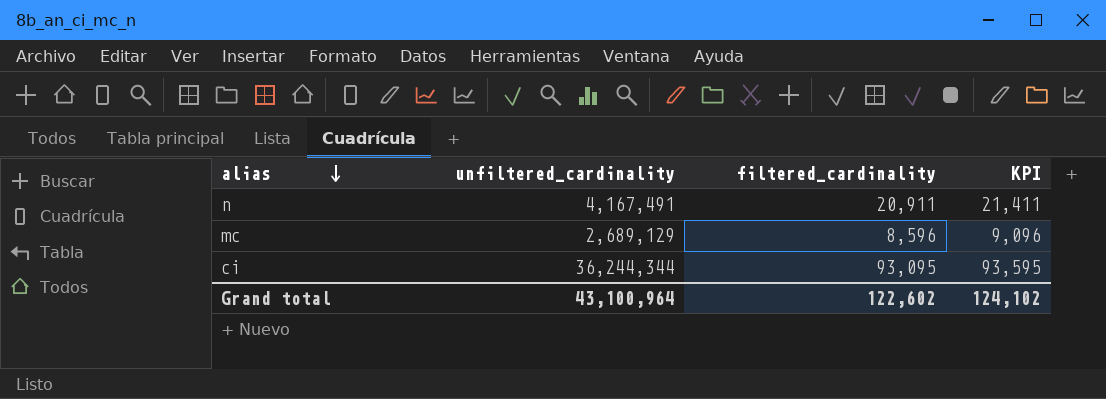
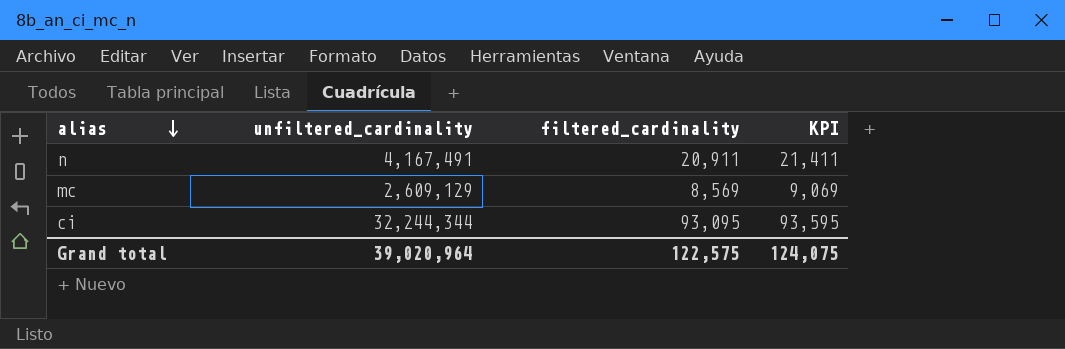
mc | unfiltered_cardinality: 2,689,129 -> 2,609,129
mc | filtered_cardinality: 8,596 -> 8,569
mc | KPI: 9,096 -> 9,069
ci | unfiltered_cardinality: 36,244,344 -> 32,244,344
Grand total | unfiltered_cardinality: 43,100,964 -> 39,020,964
Grand total | filtered_cardinality: 122,602 -> 122,575
Grand total | KPI: 124,102 -> 124,075

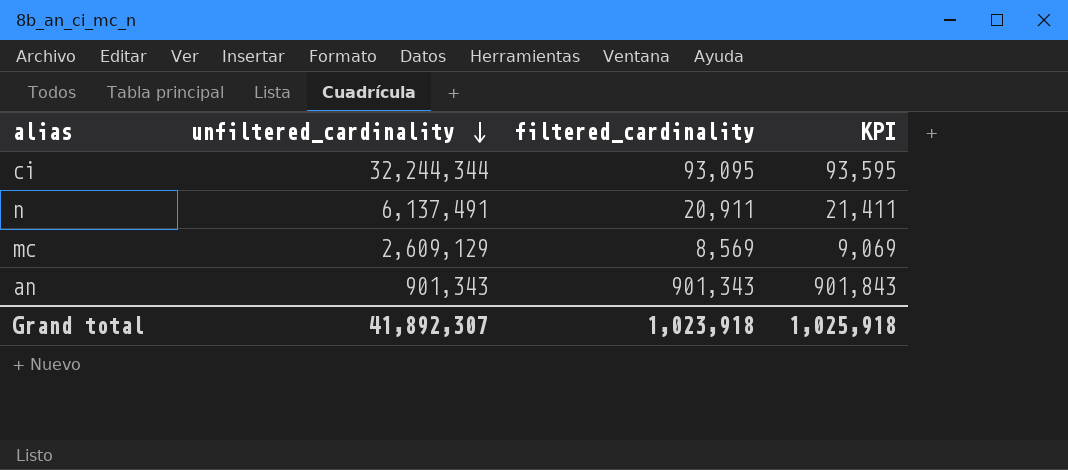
row order: alias descending -> unfiltered_cardinality descending
n | unfiltered_cardinality: 4,167,491 -> 6,137,491
row an: none -> 901,343 | 901,343 | 901,843
Grand total | unfiltered_cardinality: 39,020,964 -> 41,892,307
Grand total | filtered_cardinality: 122,575 -> 1,023,918
Grand total | KPI: 124,075 -> 1,025,918

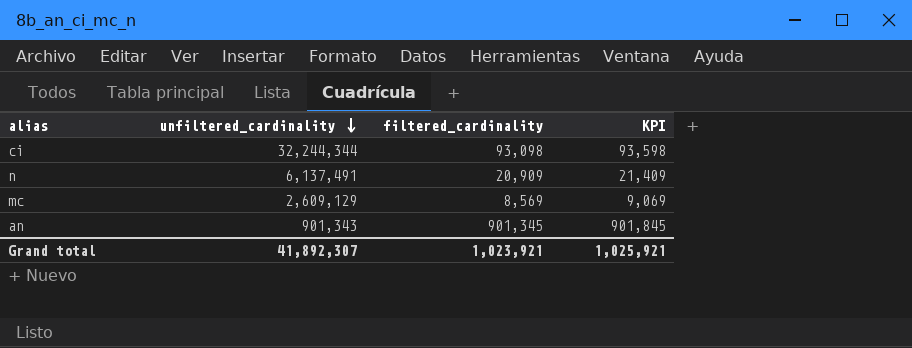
ci | filtered_cardinality: 93,095 -> 93,098
ci | KPI: 93,595 -> 93,598
n | filtered_cardinality: 20,911 -> 20,909
n | KPI: 21,411 -> 21,409
an | filtered_cardinality: 901,343 -> 901,345
an | KPI: 901,843 -> 901,845
Grand total | filtered_cardinality: 1,023,918 -> 1,023,921
Grand total | KPI: 1,025,918 -> 1,025,921

